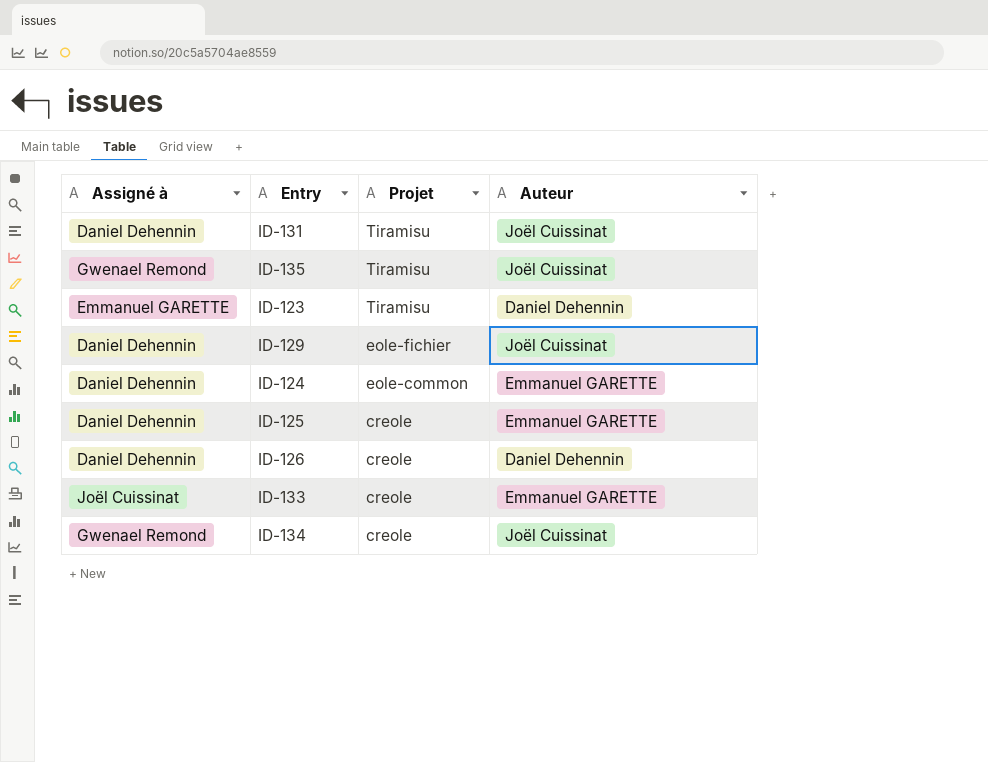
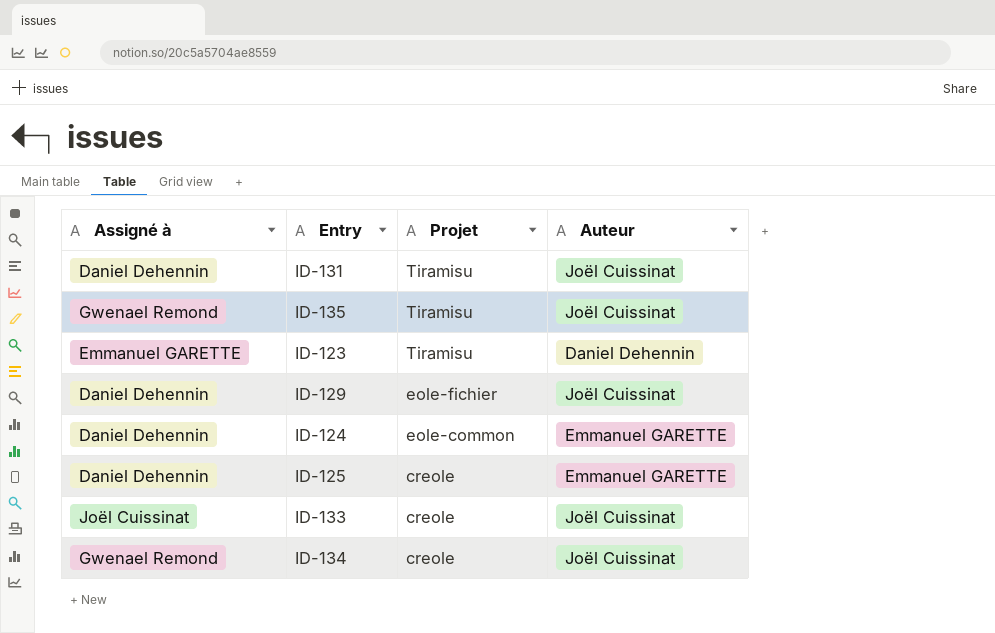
row ID-126: Daniel Dehennin | creole | Daniel Dehennin -> none
ID-133 | Auteur: Emmanuel GARETTE -> Joël Cuissinat

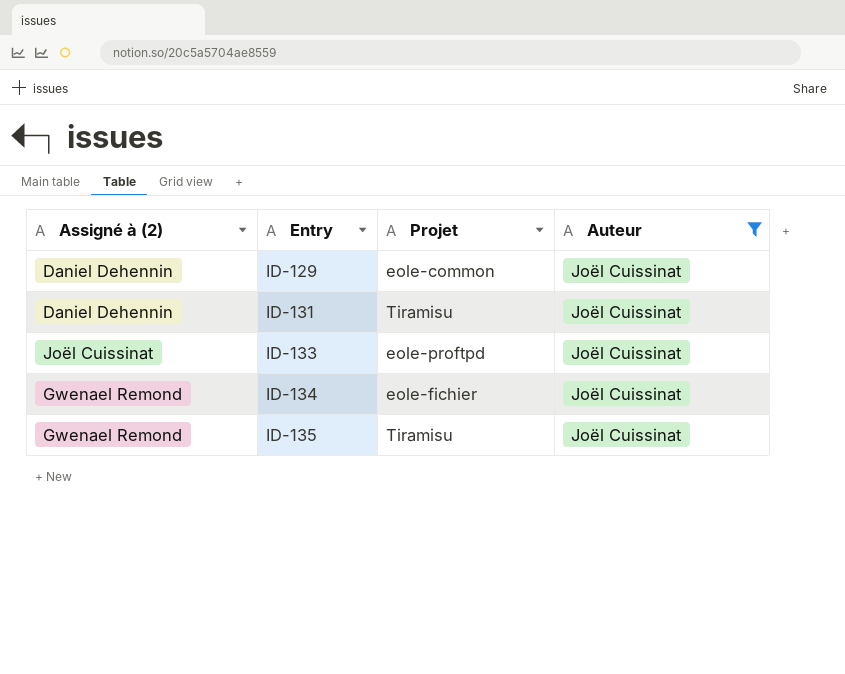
filter: none -> Auteur = Joël Cuissinat
row order: Projet descending -> Entry ascending
column name: Assigné à -> Assigné à (2)
ID-129 | Projet: eole-fichier -> eole-common
ID-133 | Projet: creole -> eole-proftpd
ID-134 | Projet: creole -> eole-fichier

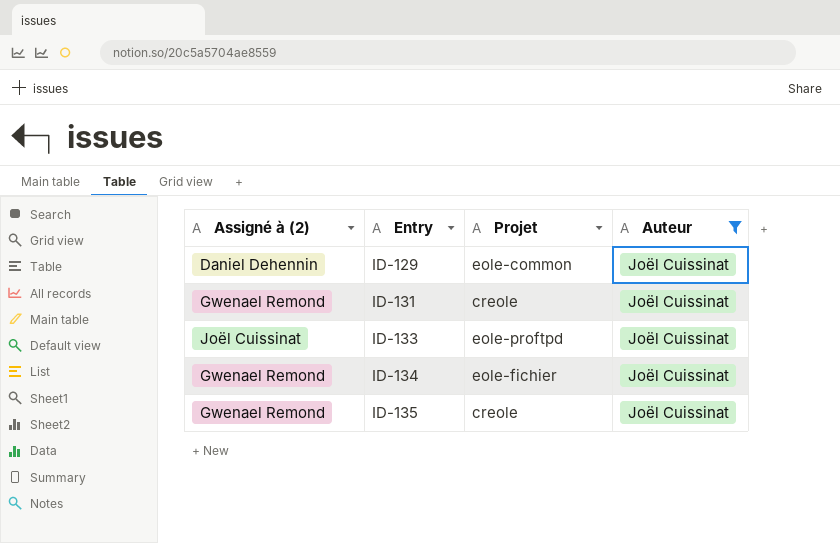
ID-131 | Assigné à (2): Daniel Dehennin -> Gwenael Remond
ID-131 | Projet: Tiramisu -> creole
ID-135 | Projet: Tiramisu -> creole

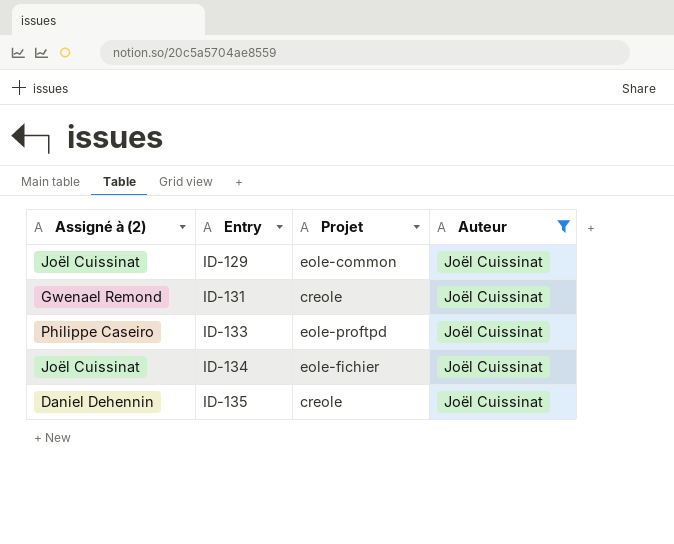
ID-129 | Assigné à (2): Daniel Dehennin -> Joël Cuissinat
ID-133 | Assigné à (2): Joël Cuissinat -> Philippe Caseiro
ID-134 | Assigné à (2): Gwenael Remond -> Joël Cuissinat
ID-135 | Assigné à (2): Gwenael Remond -> Daniel Dehennin

